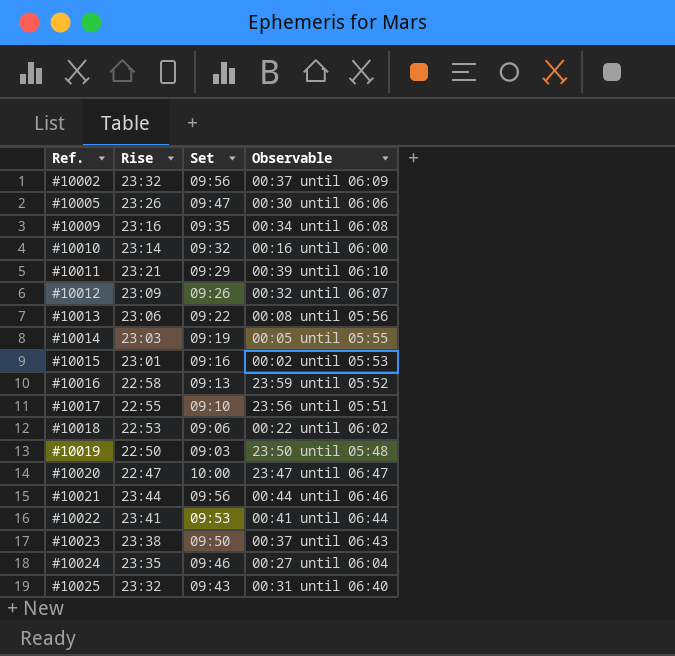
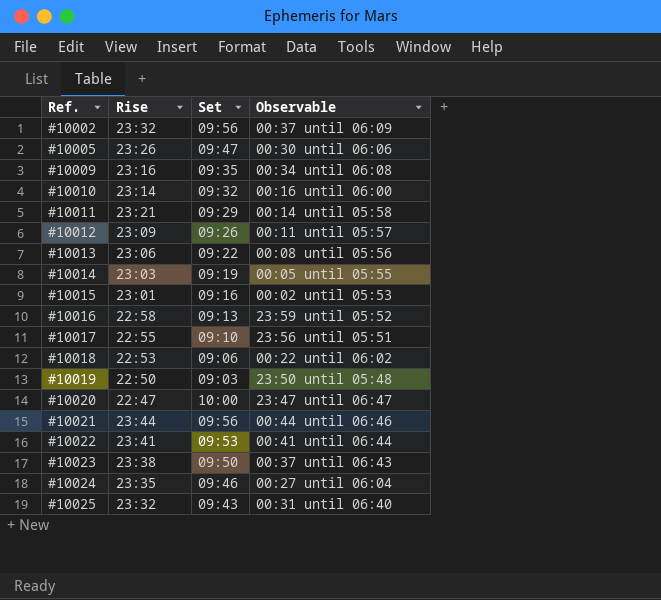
#10011 | Observable: 00:39 until 06:10 -> 00:14 until 05:58
#10012 | Observable: 00:32 until 06:07 -> 00:11 until 05:57

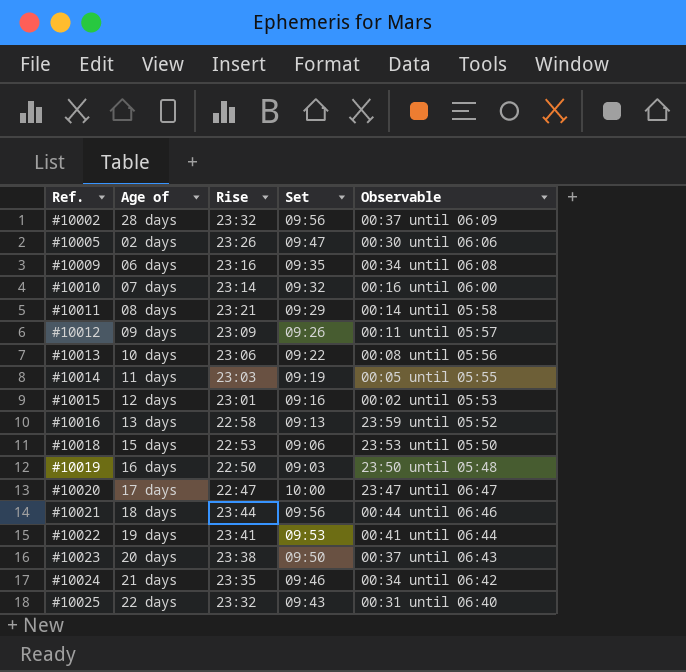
column Age of | position: none -> 2
row #10017: 22:55 | 09:10 | 23:56 until 05:51 -> none
#10018 | Observable: 00:22 until 06:02 -> 23:53 until 05:50
#10024 | Observable: 00:27 until 06:04 -> 00:34 until 06:42

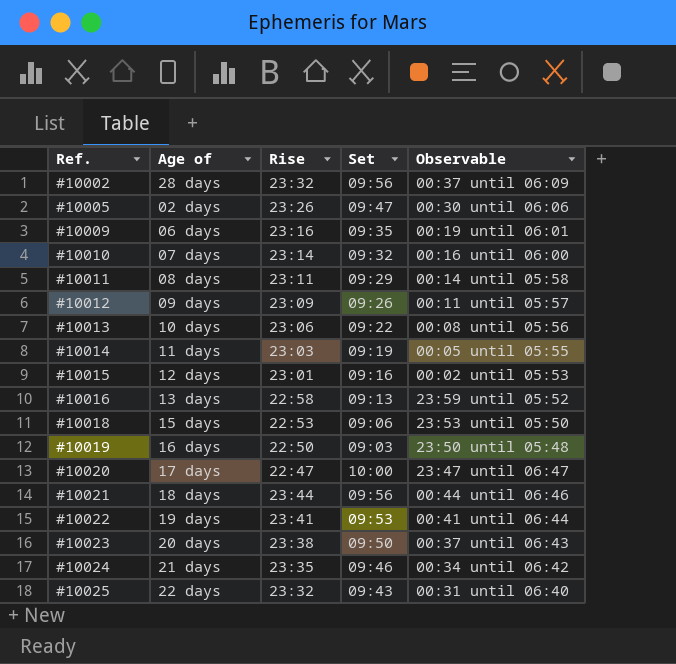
#10009 | Observable: 00:34 until 06:08 -> 00:19 until 06:01
#10011 | Rise: 23:21 -> 23:11

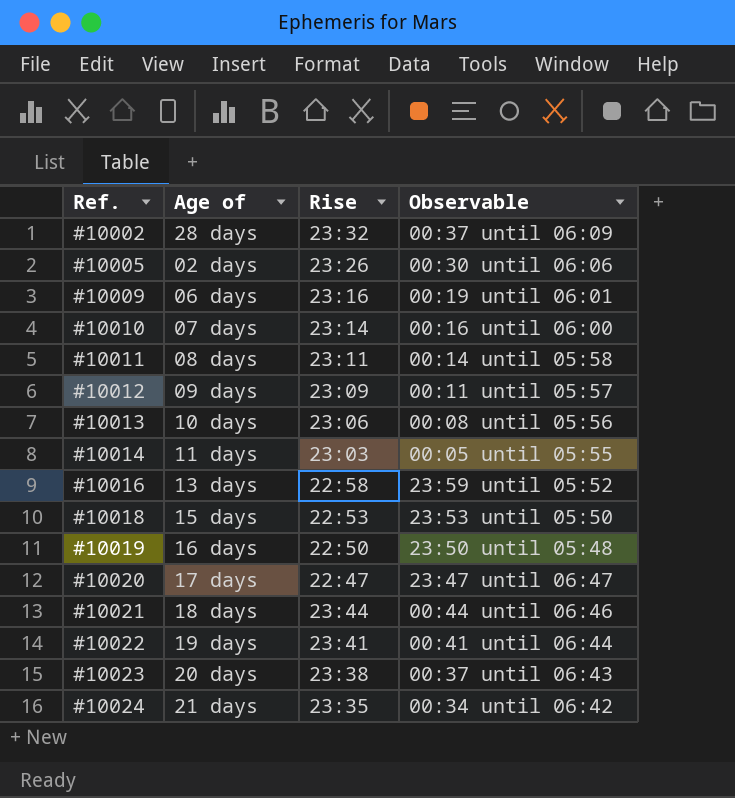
column Set | position: 4 -> none
row #10015: 12 days | 23:01 | 09:16 | 00:02 until 05:53 -> none
row #10025: 22 days | 23:32 | 09:43 | 00:31 until 06:40 -> none

